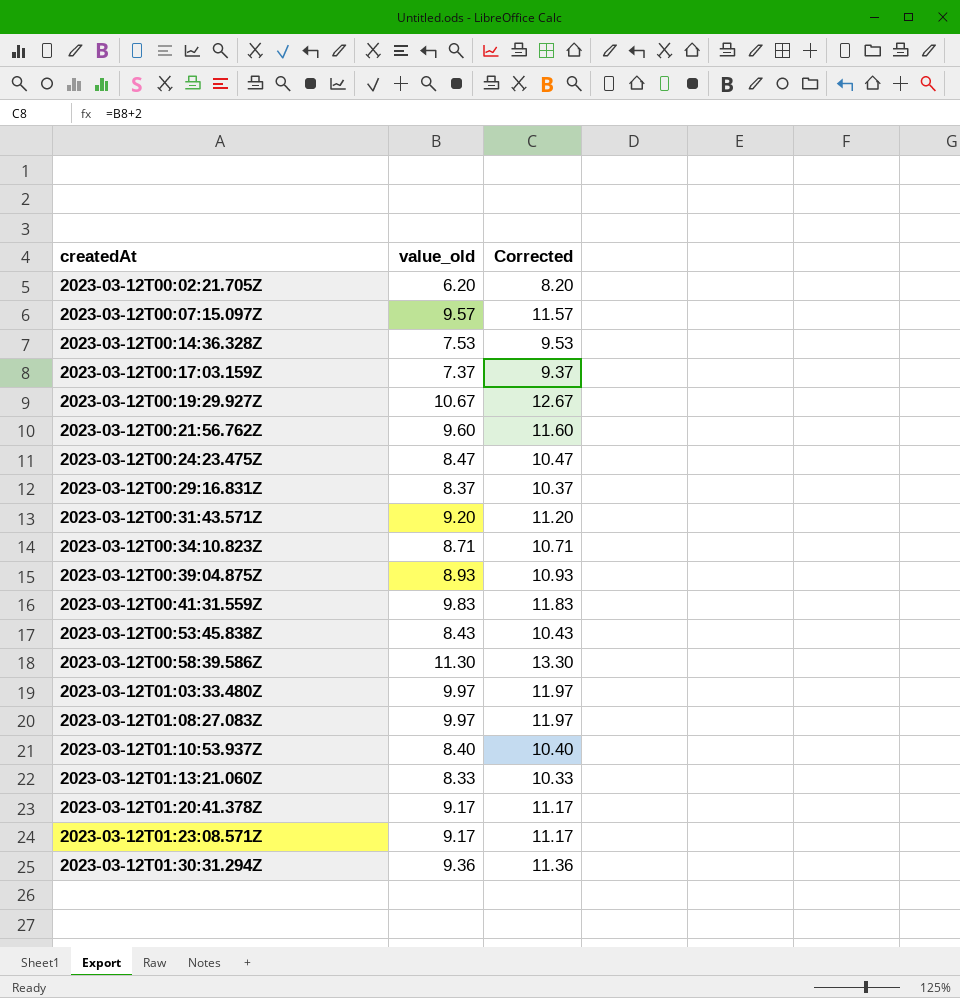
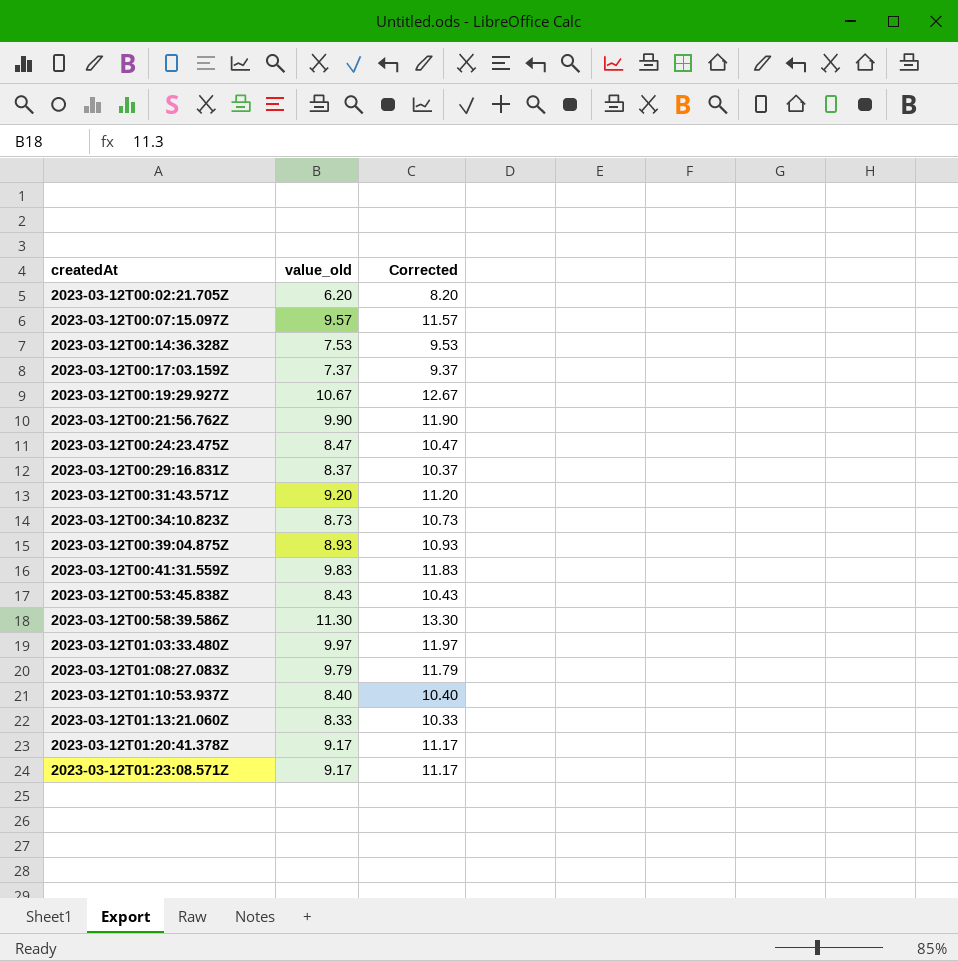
row 2023-03-12T01:30:31.294Z: 9.36 | 11.36 -> none
2023-03-12T00:21:56.762Z | value_old: 9.60 -> 9.90
2023-03-12T00:21:56.762Z | Corrected: 11.60 -> 11.90
2023-03-12T00:34:10.823Z | value_old: 8.71 -> 8.73
2023-03-12T00:34:10.823Z | Corrected: 10.71 -> 10.73
2023-03-12T01:08:27.083Z | value_old: 9.97 -> 9.79
2023-03-12T01:08:27.083Z | Corrected: 11.97 -> 11.79

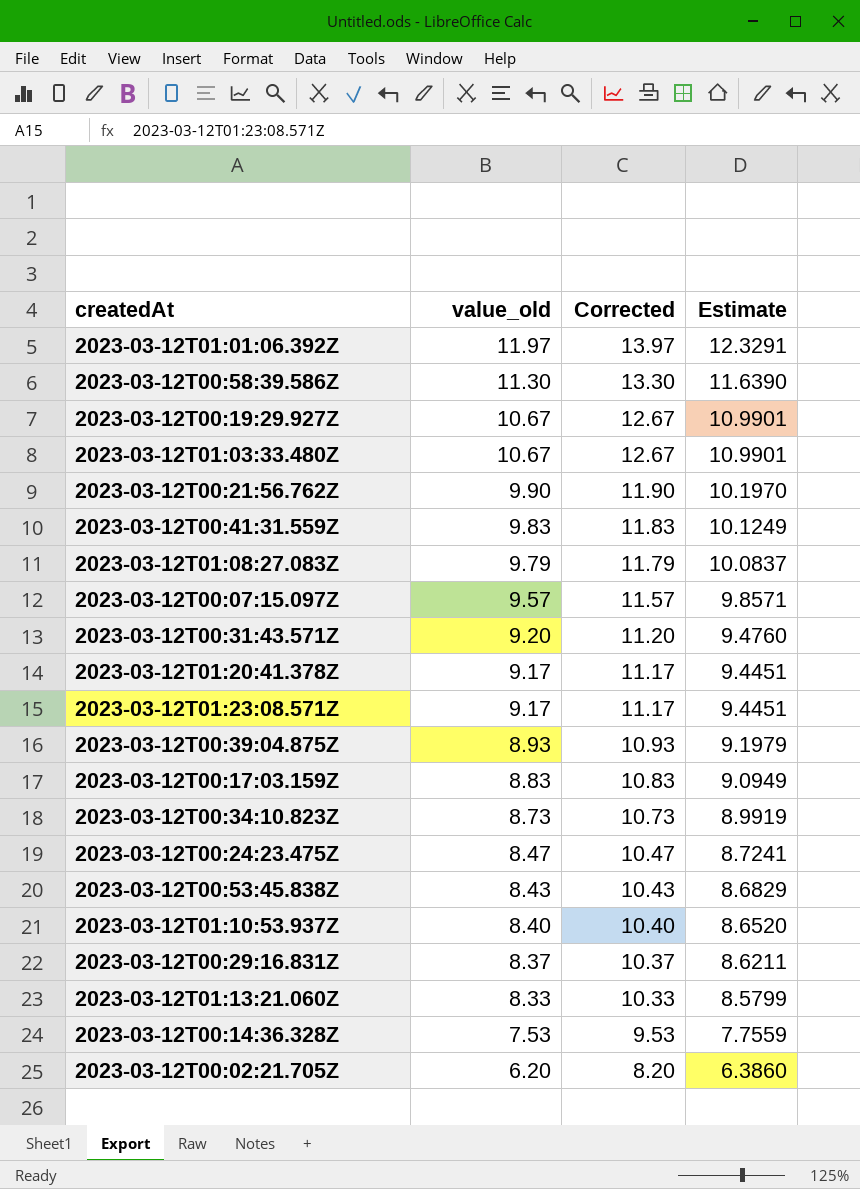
row order: createdAt ascending -> value_old descending
column Estimate | formula: none -> [value_old] * 1.03
row 2023-03-12T01:01:06.392Z: none -> 11.97 | 13.97 | 12.3291
2023-03-12T01:03:33.480Z | value_old: 9.97 -> 10.67
2023-03-12T01:03:33.480Z | Corrected: 11.97 -> 12.67
2023-03-12T00:17:03.159Z | value_old: 7.37 -> 8.83
2023-03-12T00:17:03.159Z | Corrected: 9.37 -> 10.83

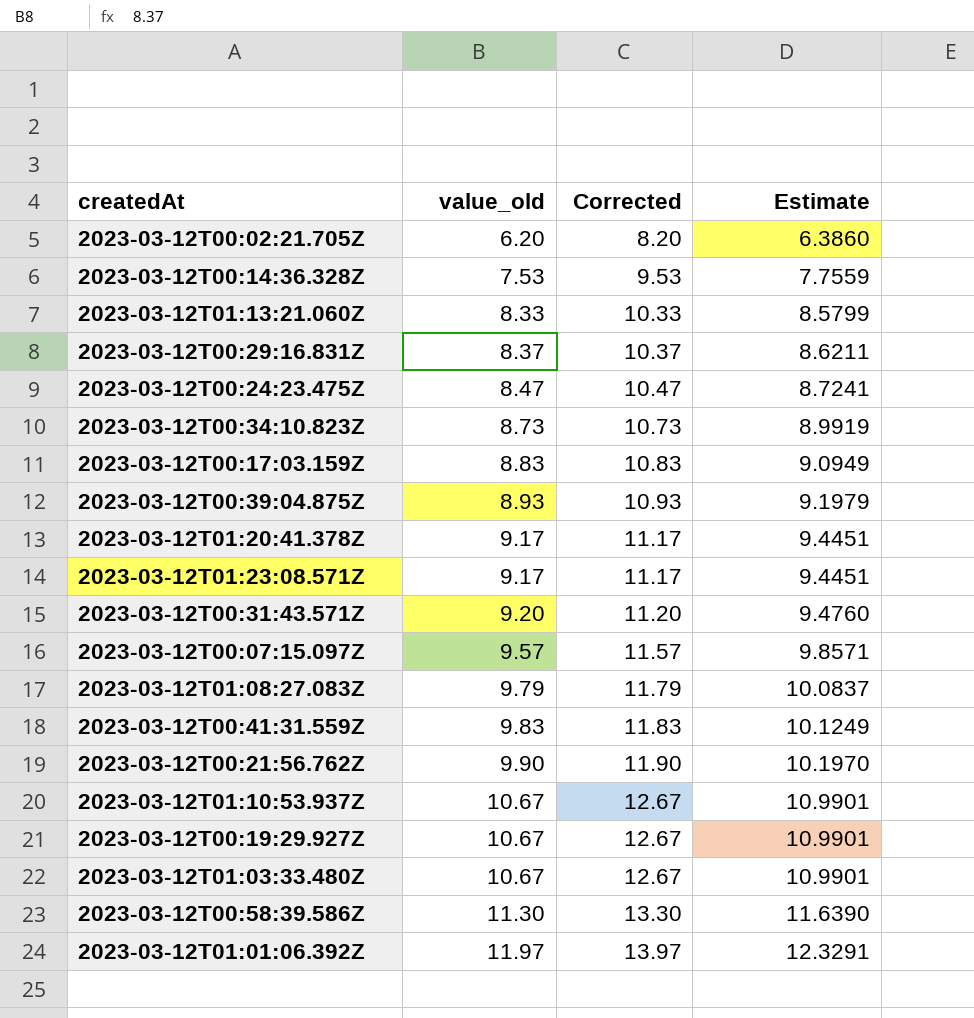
row order: value_old descending -> value_old ascending
row 2023-03-12T00:53:45.838Z: 8.43 | 10.43 | 8.6829 -> none
2023-03-12T01:10:53.937Z | value_old: 8.40 -> 10.67
2023-03-12T01:10:53.937Z | Corrected: 10.40 -> 12.67
2023-03-12T01:10:53.937Z | Estimate: 8.6520 -> 10.9901

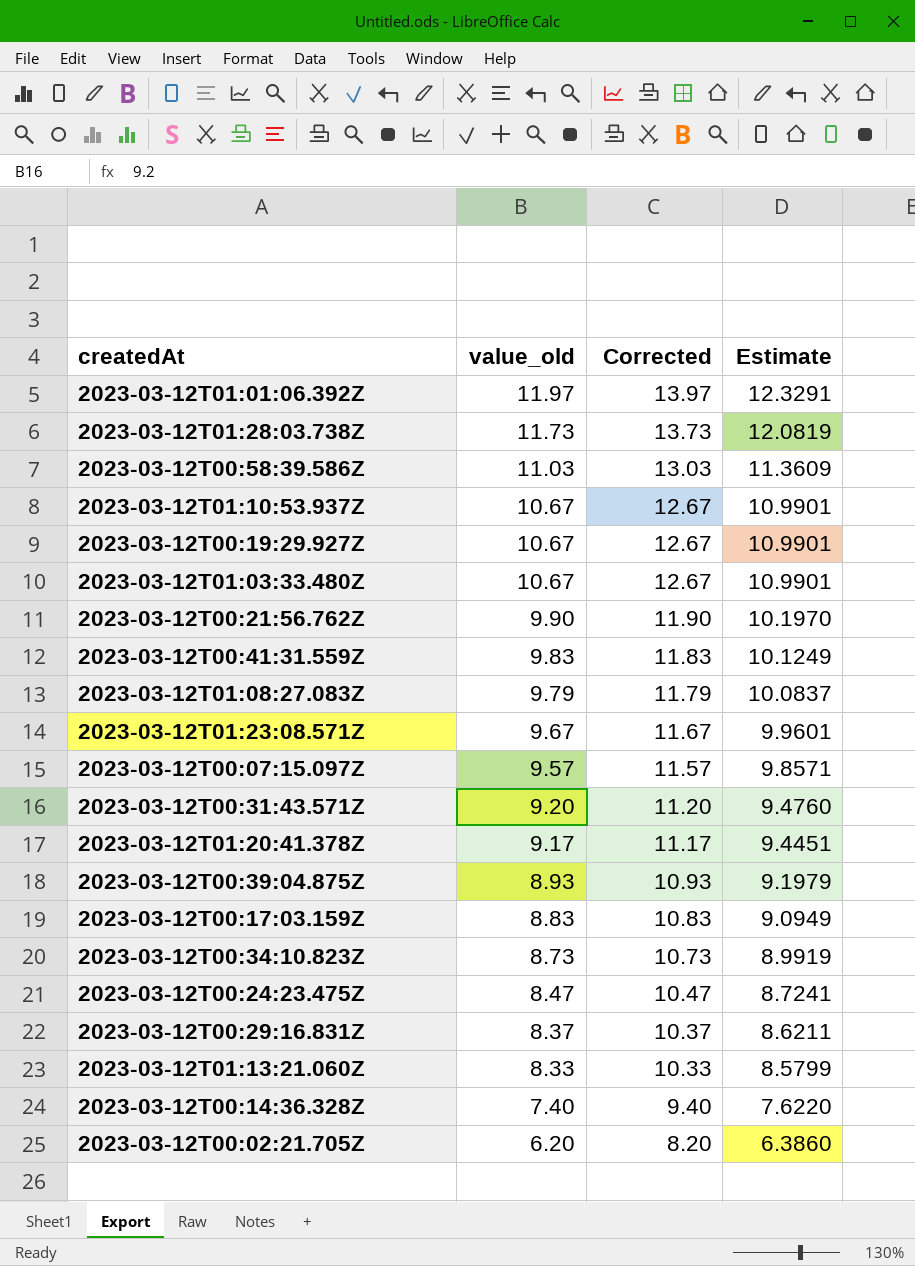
row order: value_old ascending -> value_old descending
row 2023-03-12T01:28:03.738Z: none -> 11.73 | 13.73 | 12.0819
2023-03-12T00:58:39.586Z | value_old: 11.30 -> 11.03
2023-03-12T00:58:39.586Z | Corrected: 13.30 -> 13.03
2023-03-12T00:58:39.586Z | Estimate: 11.6390 -> 11.3609
2023-03-12T01:23:08.571Z | value_old: 9.17 -> 9.67
2023-03-12T01:23:08.571Z | Corrected: 11.17 -> 11.67
2023-03-12T01:23:08.571Z | Estimate: 9.4451 -> 9.9601
2023-03-12T00:14:36.328Z | value_old: 7.53 -> 7.40
2023-03-12T00:14:36.328Z | Corrected: 9.53 -> 9.40
2023-03-12T00:14:36.328Z | Estimate: 7.7559 -> 7.6220

